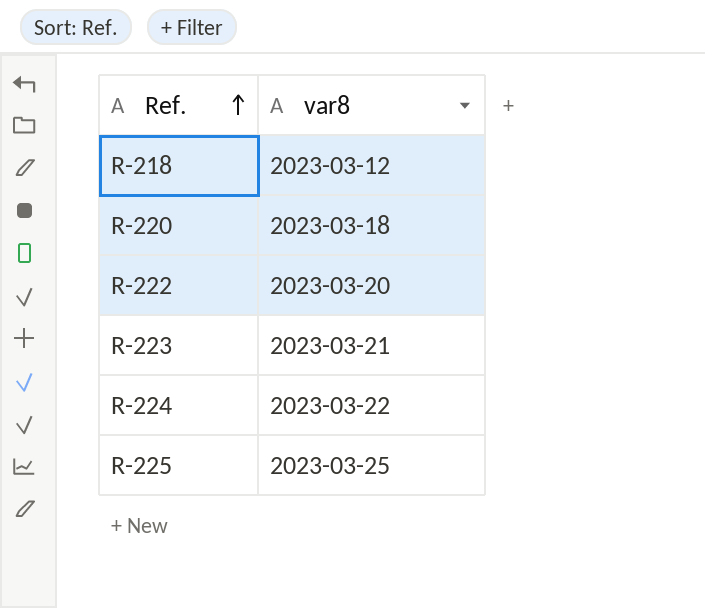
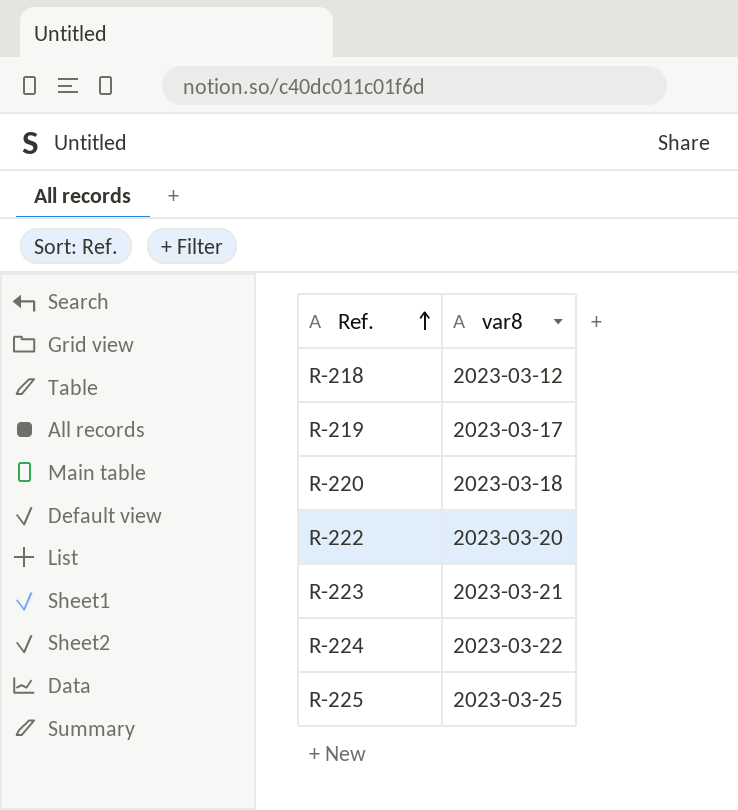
row R-219: none -> 2023-03-17

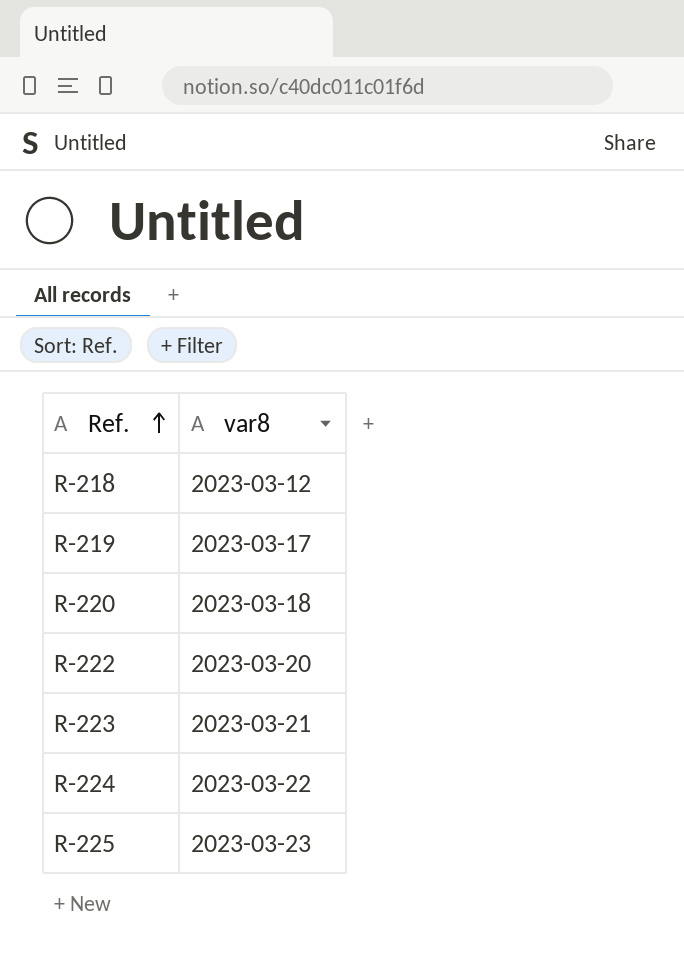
R-225 | var8: 2023-03-25 -> 2023-03-23

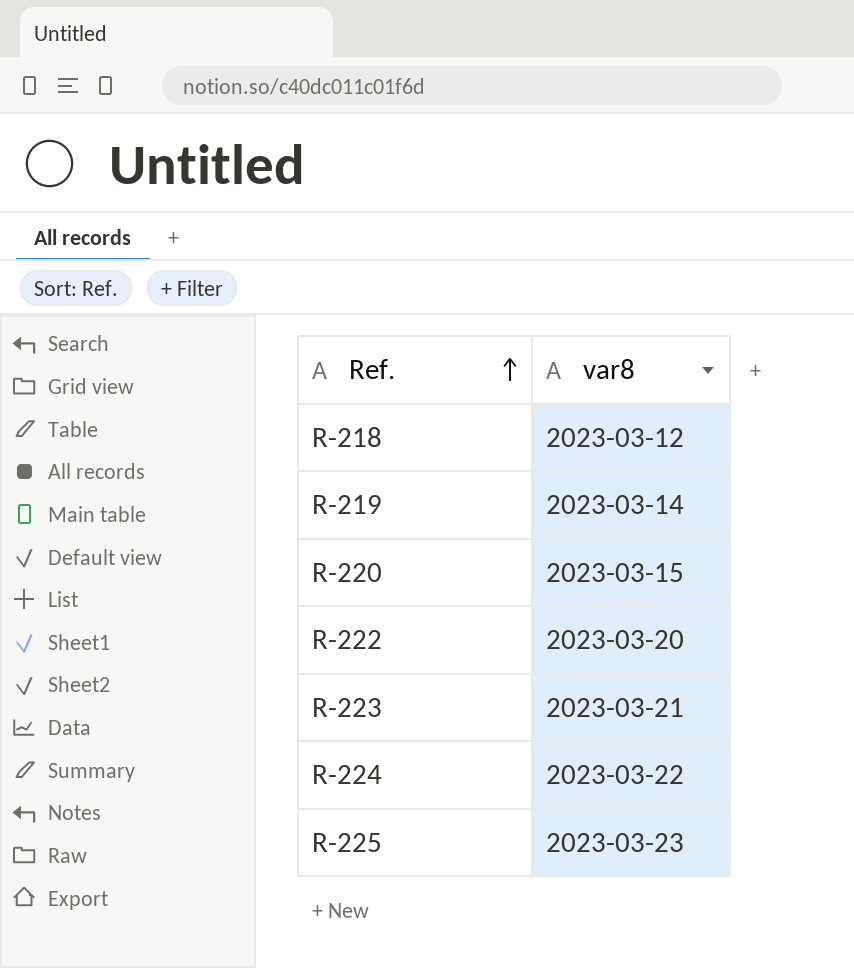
R-219 | var8: 2023-03-17 -> 2023-03-14
R-220 | var8: 2023-03-18 -> 2023-03-15

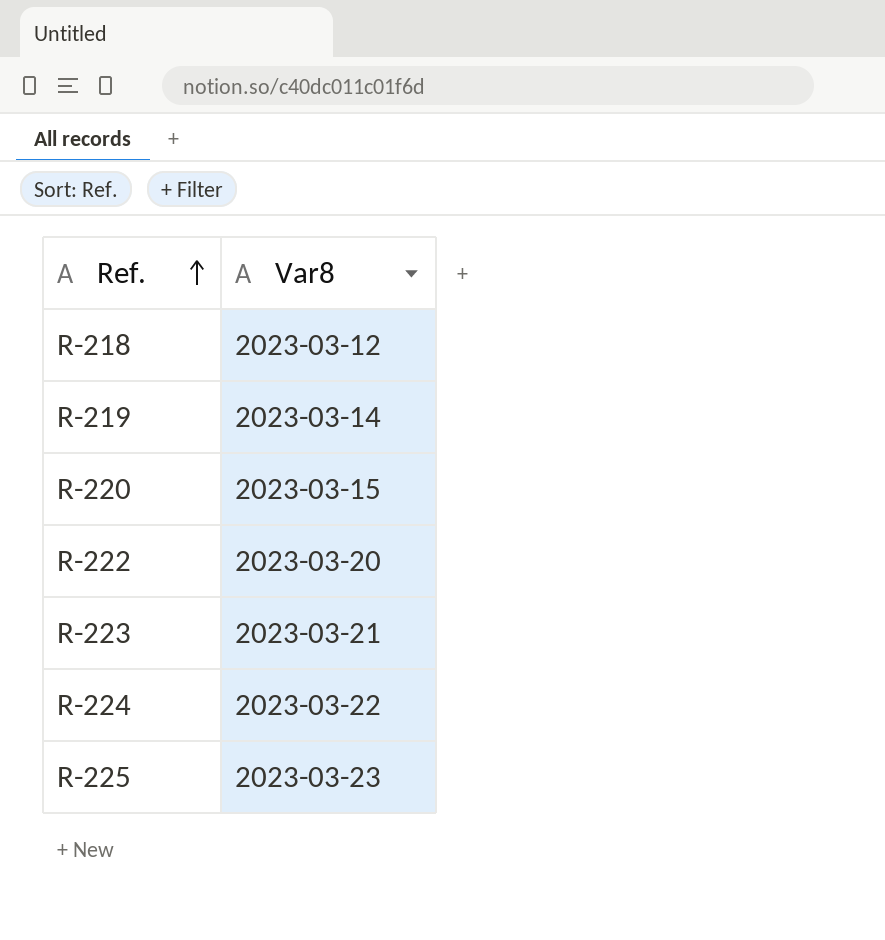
column name: var8 -> Var8

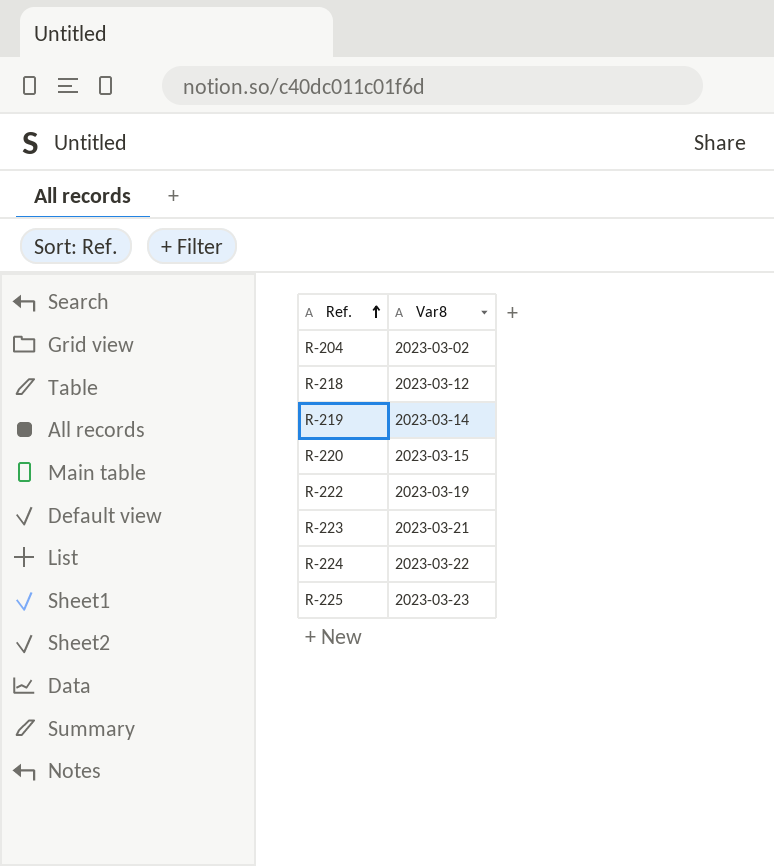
row R-204: none -> 2023-03-02
R-222 | Var8: 2023-03-20 -> 2023-03-19

